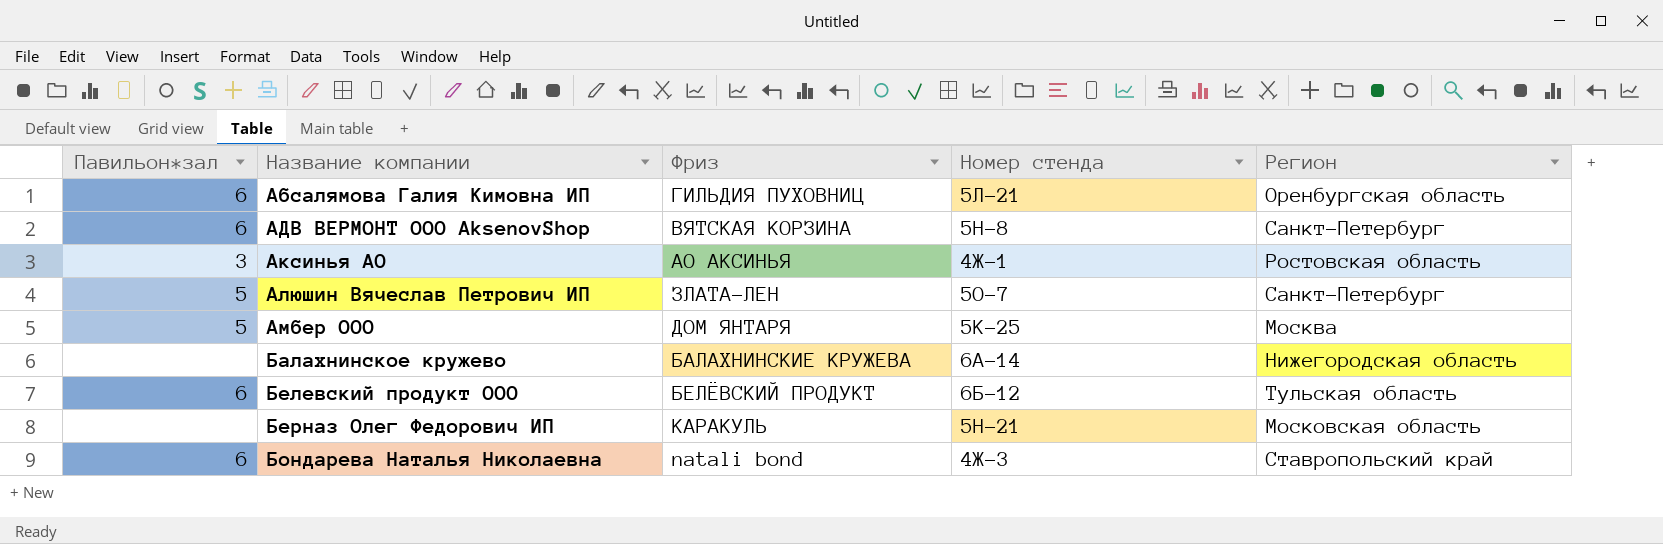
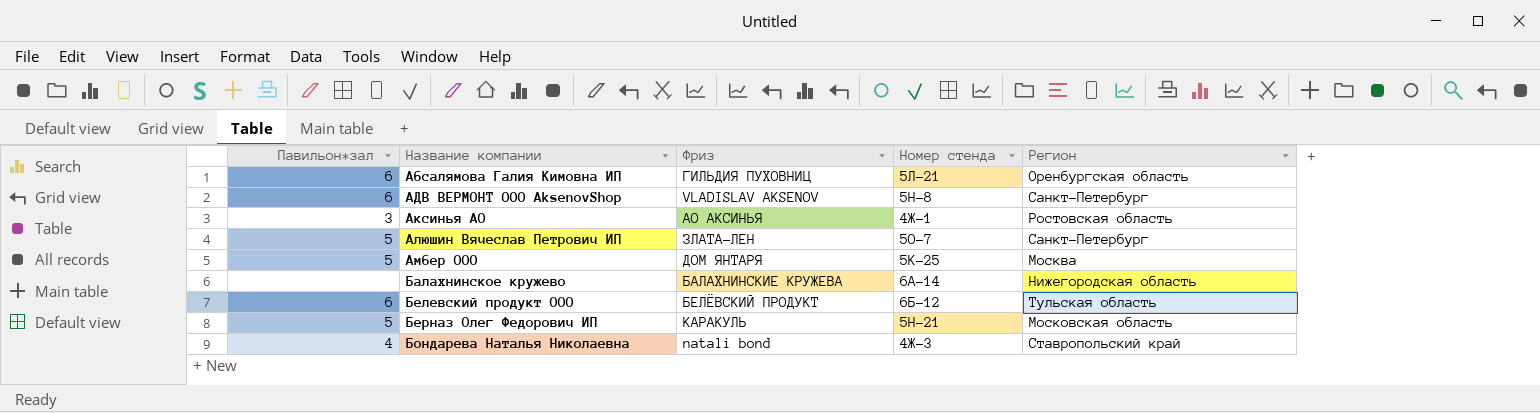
АДВ ВЕРМОНТ ООО AksenovShop | Фриз: ВЯТСКАЯ КОРЗИНА -> VLADISLAV AKSENOV
Берназ Олег Федорович ИП | Павильон*зал: none -> 5
Бондарева Наталья Николаевна | Павильон*зал: 6 -> 4

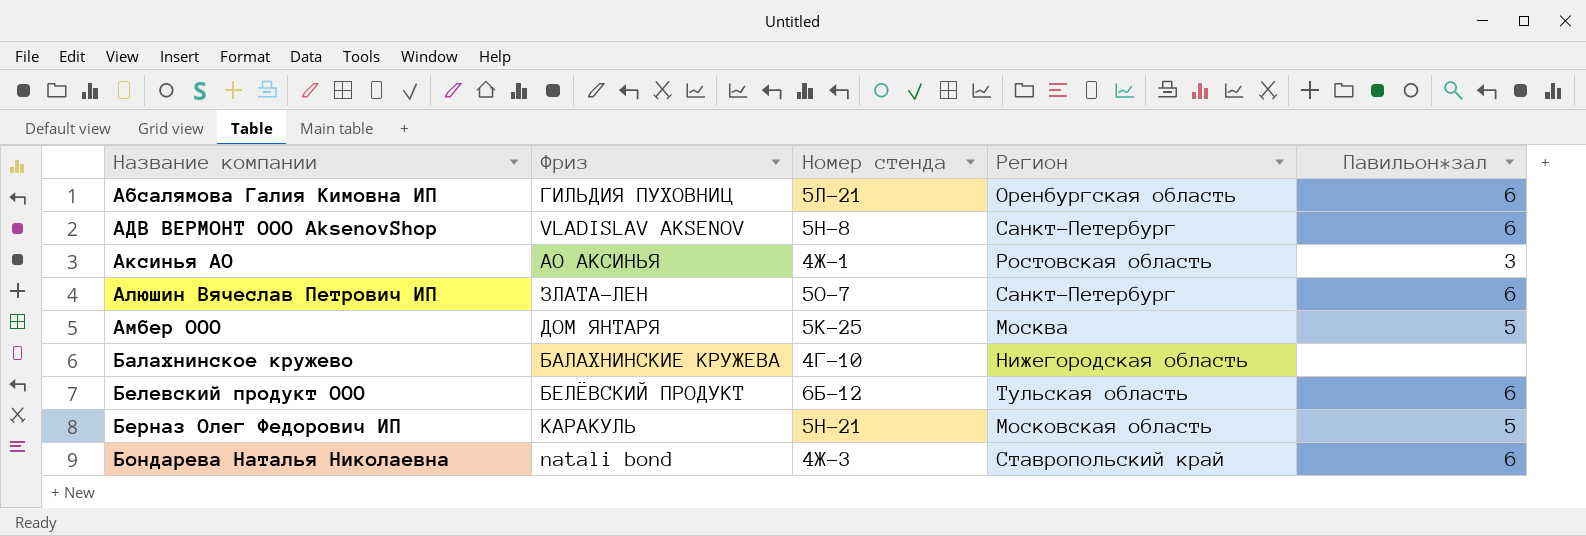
column Павильон*зал | position: 1 -> 5
Алюшин Вячеслав Петрович ИП | Павильон*зал: 5 -> 6
Балахнинское кружево | Номер стенда: 6А-14 -> 4Г-10
Бондарева Наталья Николаевна | Павильон*зал: 4 -> 6

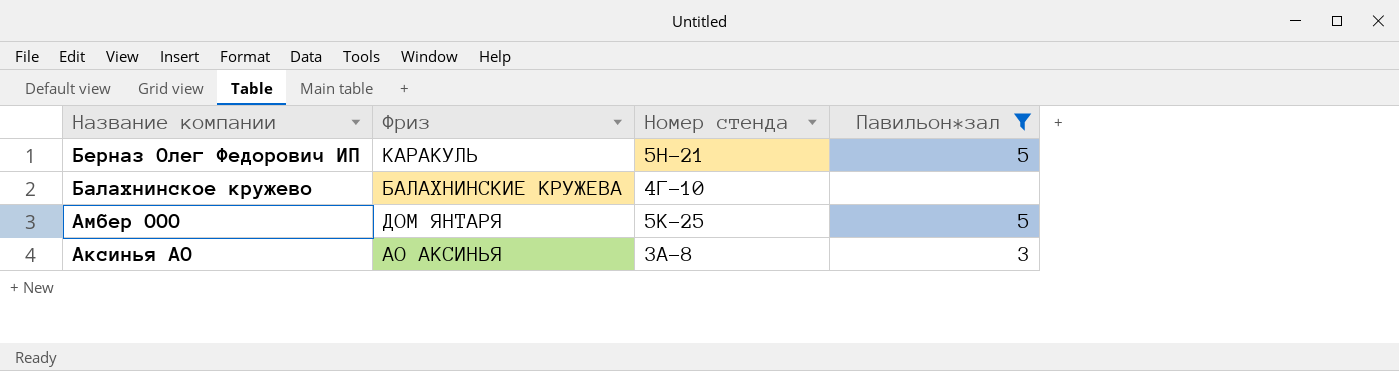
filter: none -> Павильон*зал != 6
row order: Название компании ascending -> Название компании descending
column Регион | position: 4 -> none
Аксинья АО | Номер стенда: 4Ж-1 -> 3А-8

